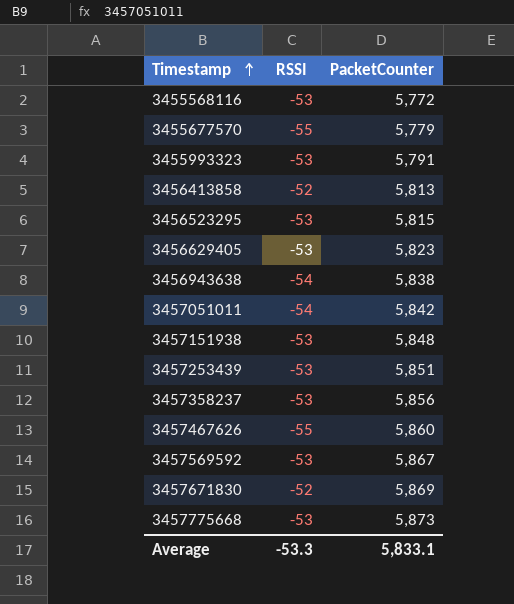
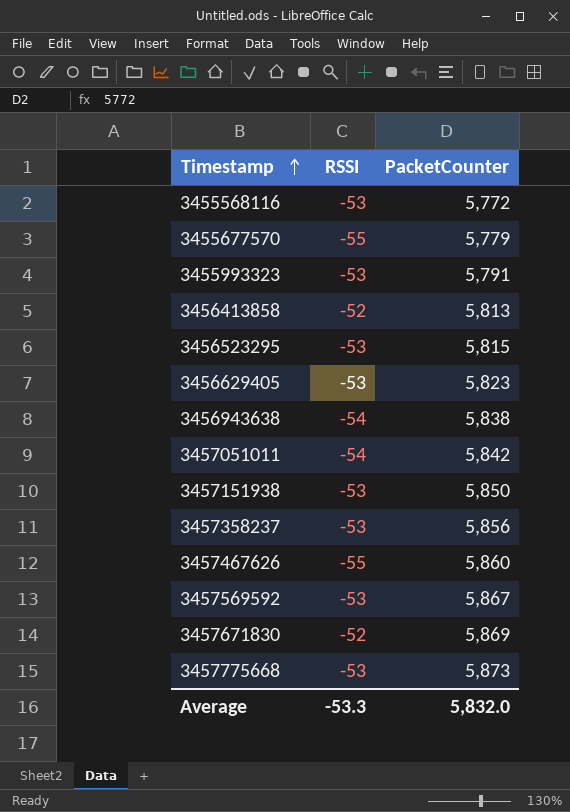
row 3457253439: -53 | 5,851 -> none
3457151938 | PacketCounter: 5,848 -> 5,850
Average | PacketCounter: 5,833.1 -> 5,832.0

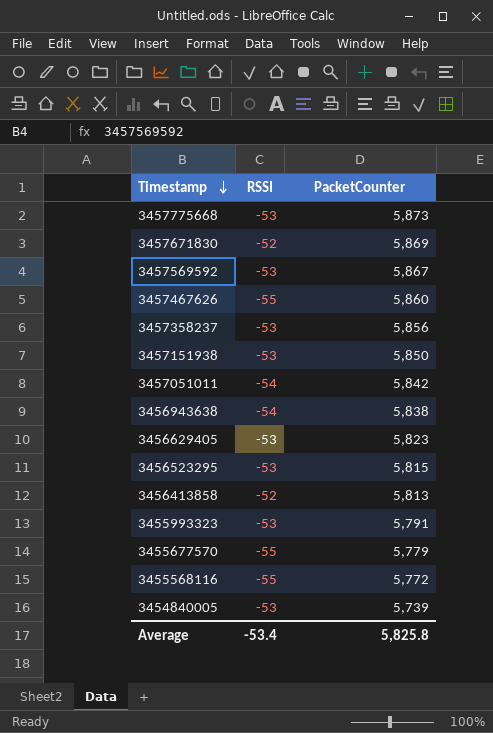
row order: Timestamp ascending -> Timestamp descending
3455568116 | RSSI: -53 -> -55
row 3454840005: none -> -53 | 5,739
Average | RSSI: -53.3 -> -53.4
Average | PacketCounter: 5,832.0 -> 5,825.8

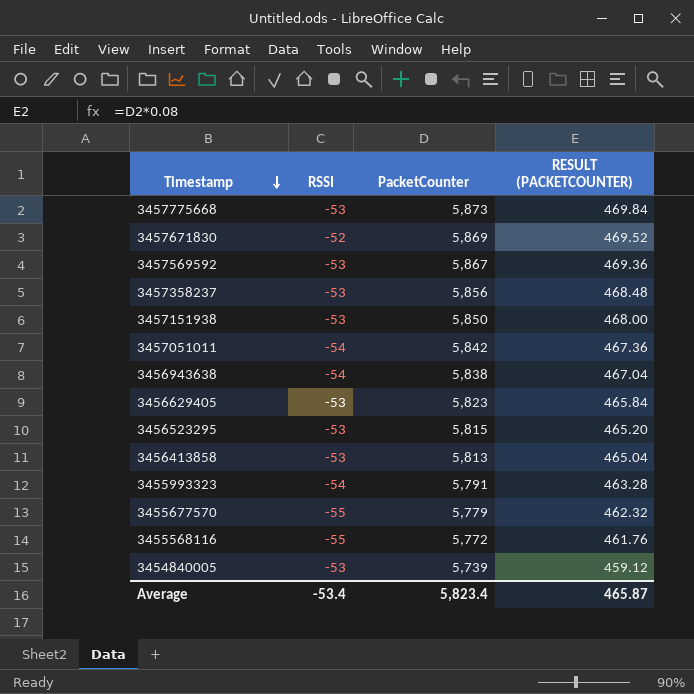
column RESULT (PACKETCOUNTER) | formula: none -> [PacketCounter] * 0.08
row 3457467626: -55 | 5,860 -> none
3456413858 | RSSI: -52 -> -53
3455993323 | RSSI: -53 -> -54
Average | PacketCounter: 5,825.8 -> 5,823.4

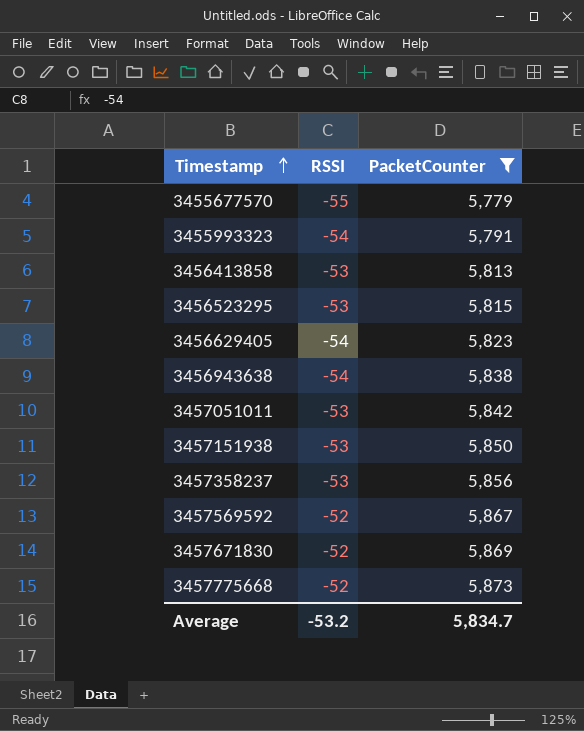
filter: none -> PacketCounter >= 5,779
row order: Timestamp descending -> Timestamp ascending
column RESULT (PACKETCOUNTER) | formula: [PacketCounter] * 0.08 -> none
3456629405 | RSSI: -53 -> -54
3457051011 | RSSI: -54 -> -53
3457569592 | RSSI: -53 -> -52
3457775668 | RSSI: -53 -> -52
Average | RSSI: -53.4 -> -53.2
Average | PacketCounter: 5,823.4 -> 5,834.7

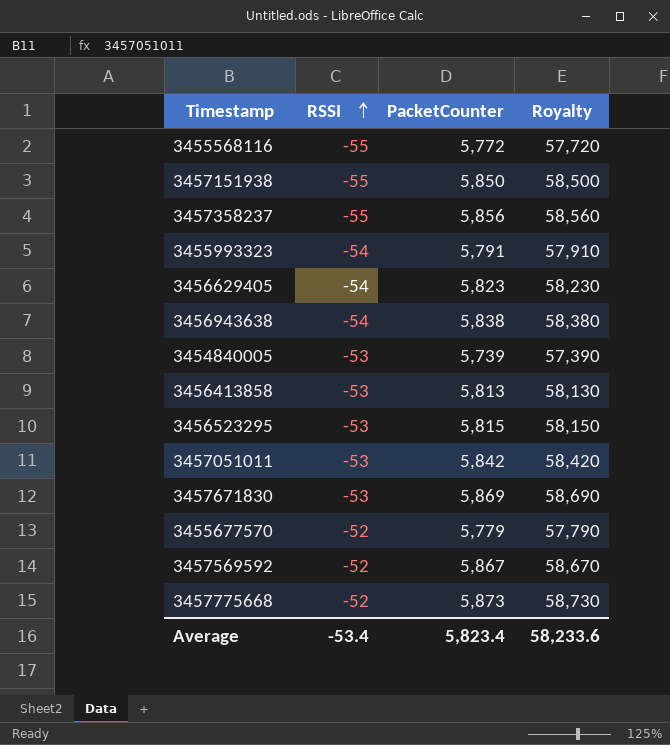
filter: PacketCounter >= 5,779 -> none
row order: Timestamp ascending -> RSSI ascending
column Royalty | formula: none -> [PacketCounter] * 10
3457151938 | RSSI: -53 -> -55
3457358237 | RSSI: -53 -> -55
3457671830 | RSSI: -52 -> -53
3455677570 | RSSI: -55 -> -52
Average | RSSI: -53.2 -> -53.4
Average | PacketCounter: 5,834.7 -> 5,823.4

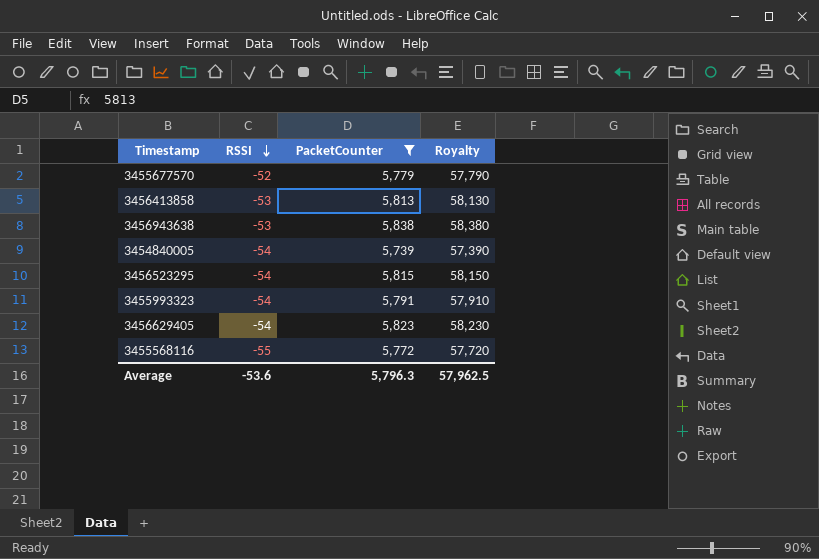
filter: none -> PacketCounter <= 5,838
row order: RSSI ascending -> RSSI descending
3456943638 | RSSI: -54 -> -53
3454840005 | RSSI: -53 -> -54
3456523295 | RSSI: -53 -> -54
Average | RSSI: -53.4 -> -53.6
Average | PacketCounter: 5,823.4 -> 5,796.3
Average | Royalty: 58,233.6 -> 57,962.5

